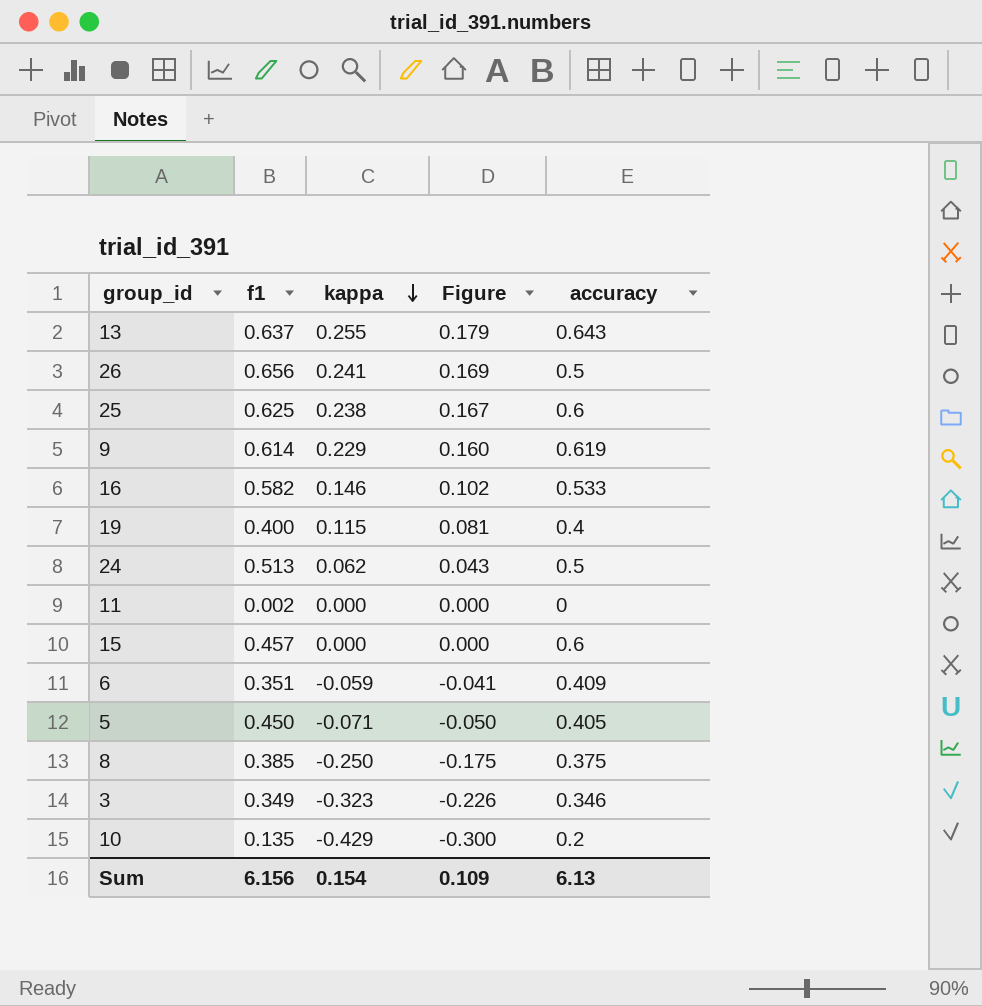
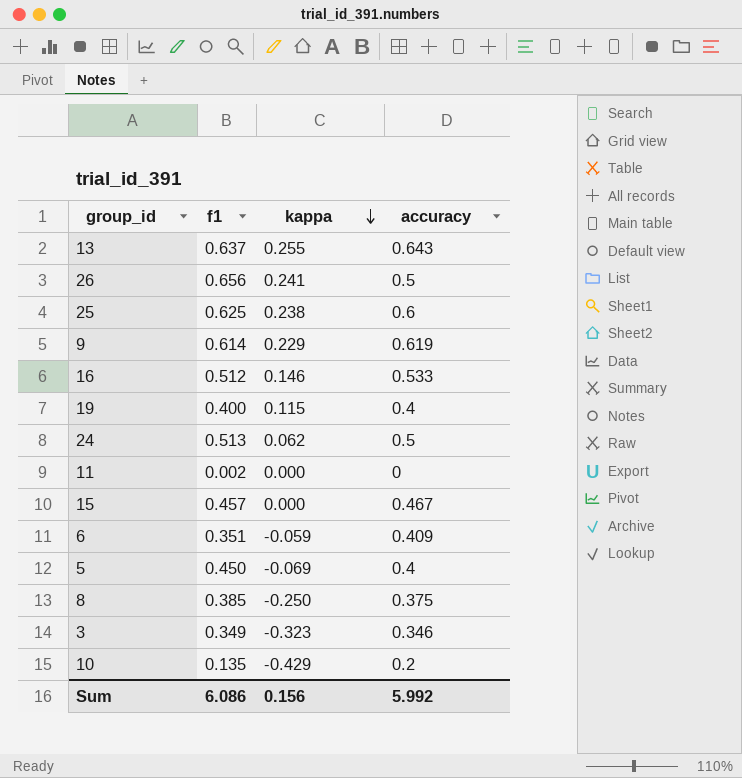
column Figure | formula: [kappa] * 0.7 -> none
16 | f1: 0.582 -> 0.512
15 | accuracy: 0.6 -> 0.467
5 | kappa: -0.071 -> -0.069
5 | accuracy: 0.405 -> 0.4
Sum | f1: 6.156 -> 6.086
Sum | kappa: 0.154 -> 0.156
Sum | accuracy: 6.13 -> 5.992

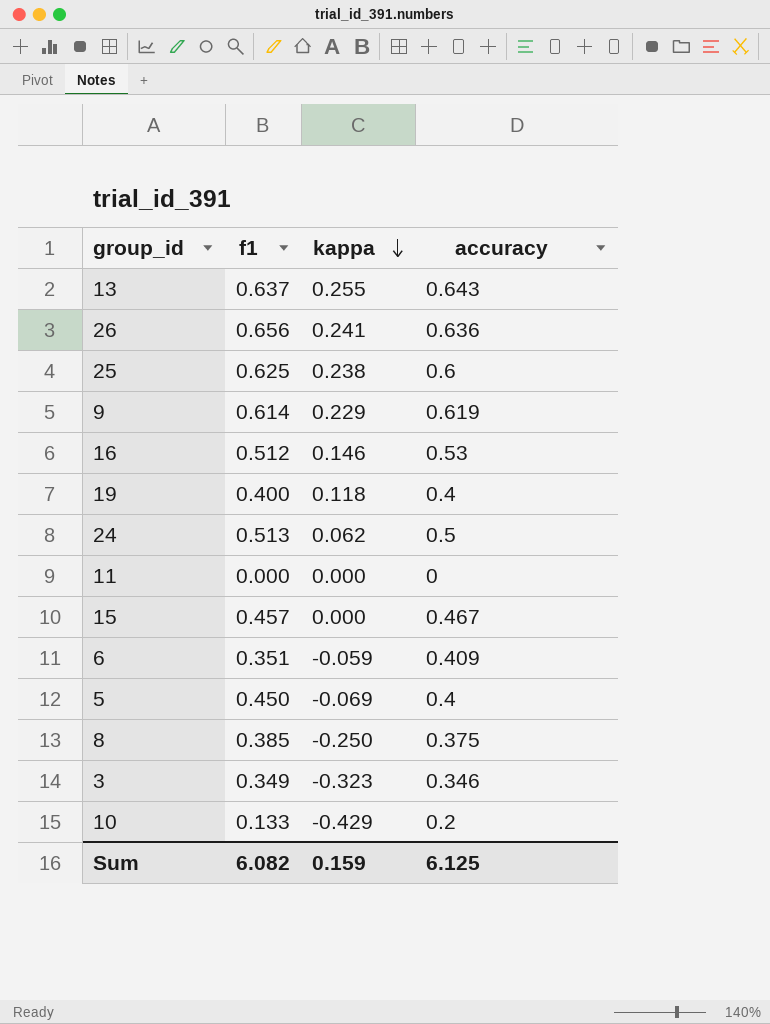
26 | accuracy: 0.5 -> 0.636
16 | accuracy: 0.533 -> 0.53
19 | kappa: 0.115 -> 0.118
11 | f1: 0.002 -> 0.000
10 | f1: 0.135 -> 0.133
Sum | f1: 6.086 -> 6.082
Sum | kappa: 0.156 -> 0.159
Sum | accuracy: 5.992 -> 6.125

